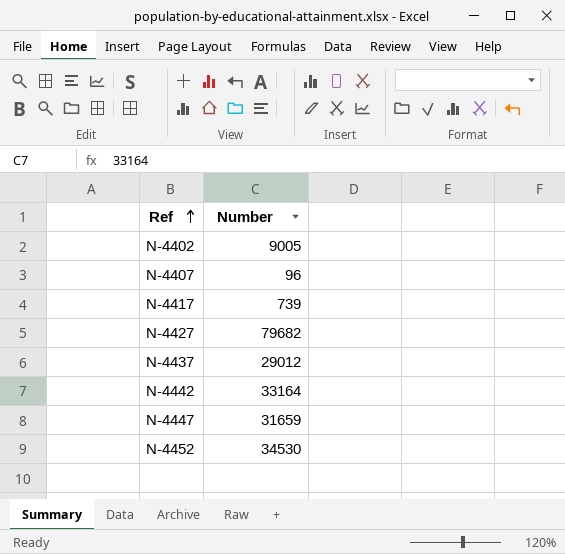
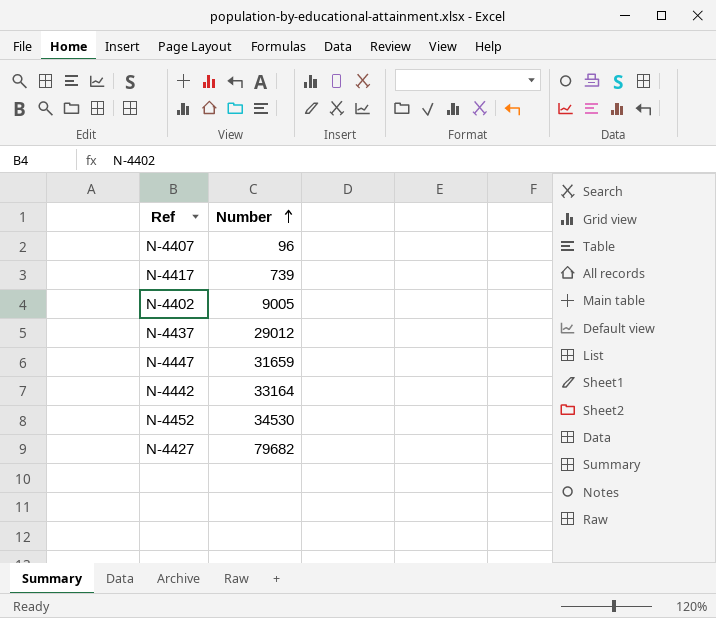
row order: Ref ascending -> Number ascending

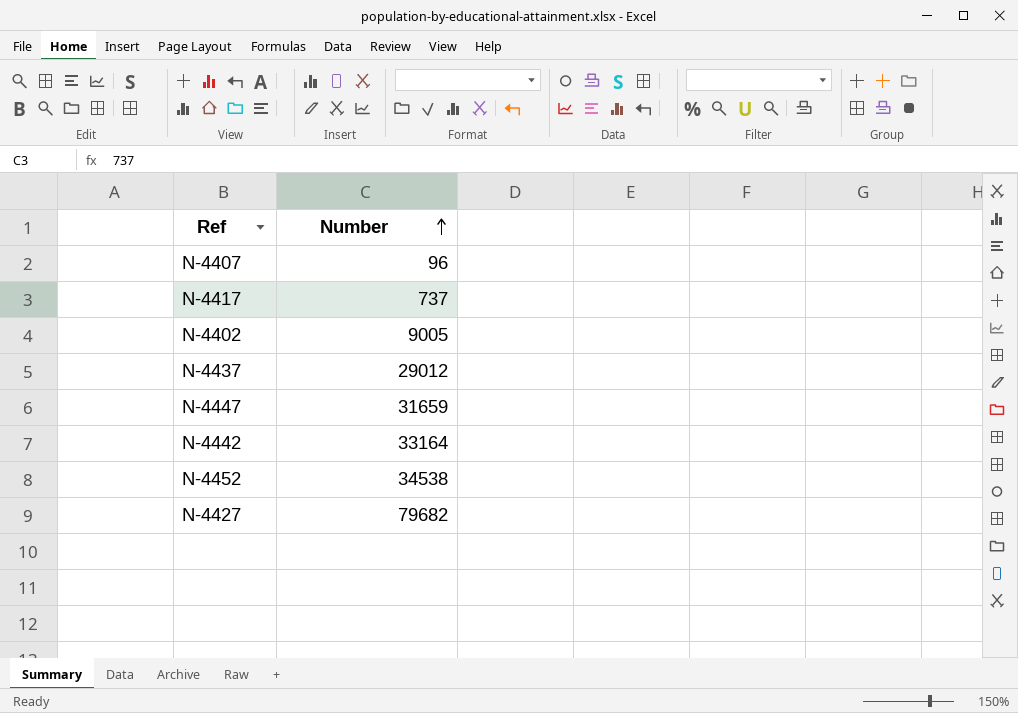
N-4417 | Number: 739 -> 737
N-4452 | Number: 34530 -> 34538

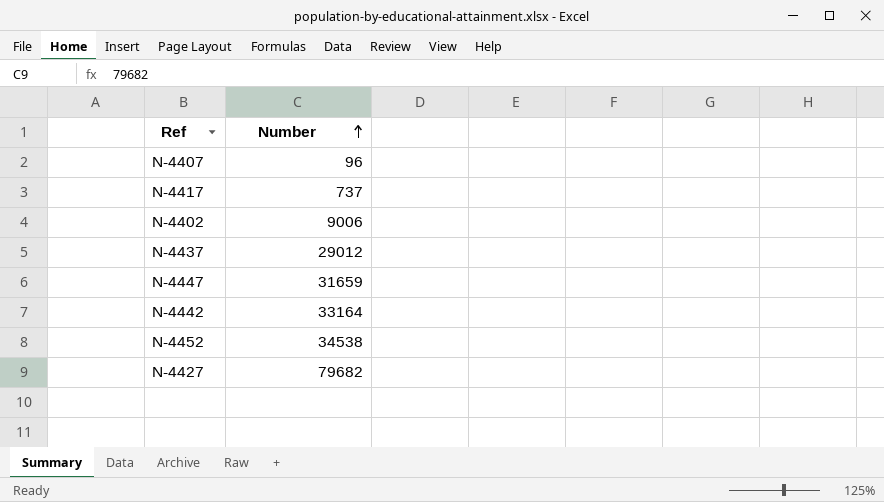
N-4402 | Number: 9005 -> 9006

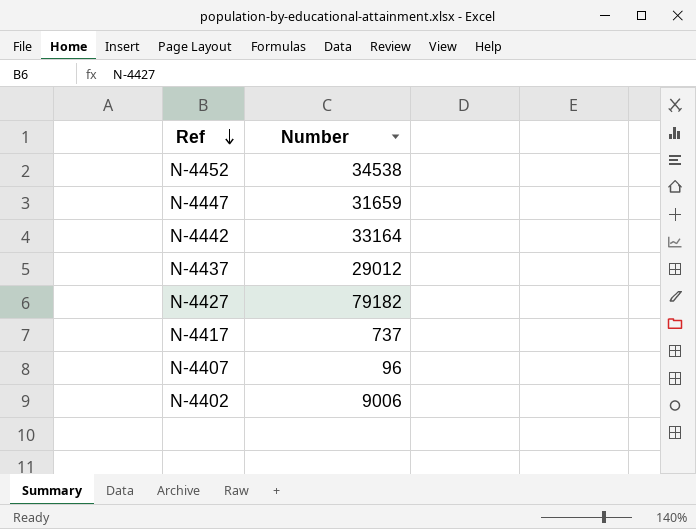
row order: Number ascending -> Ref descending
N-4427 | Number: 79682 -> 79182

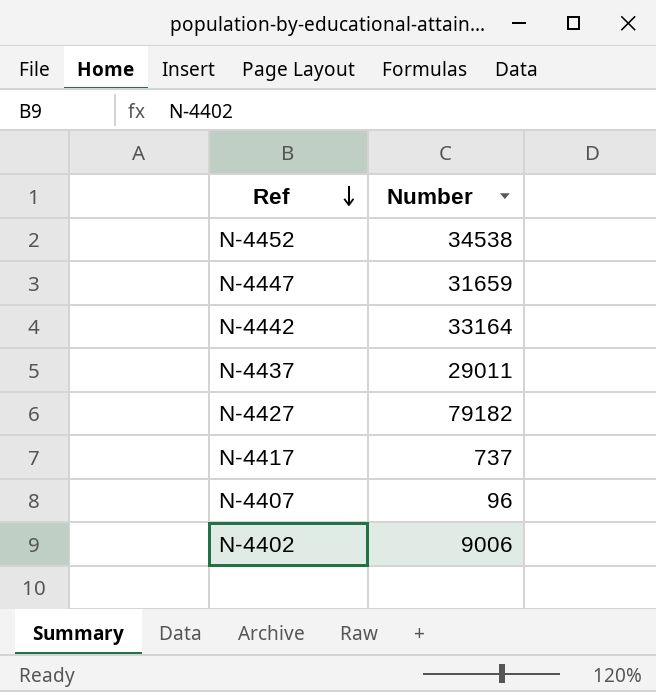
N-4437 | Number: 29012 -> 29011

